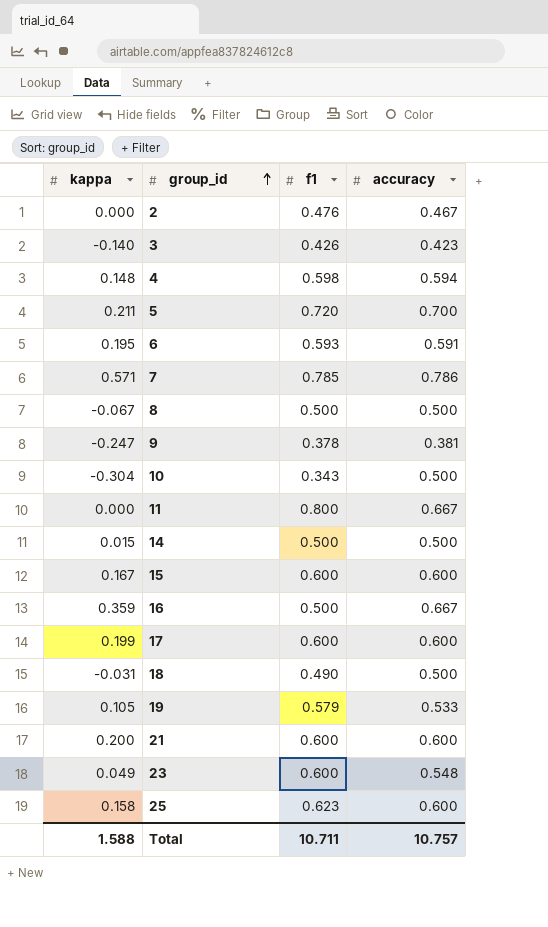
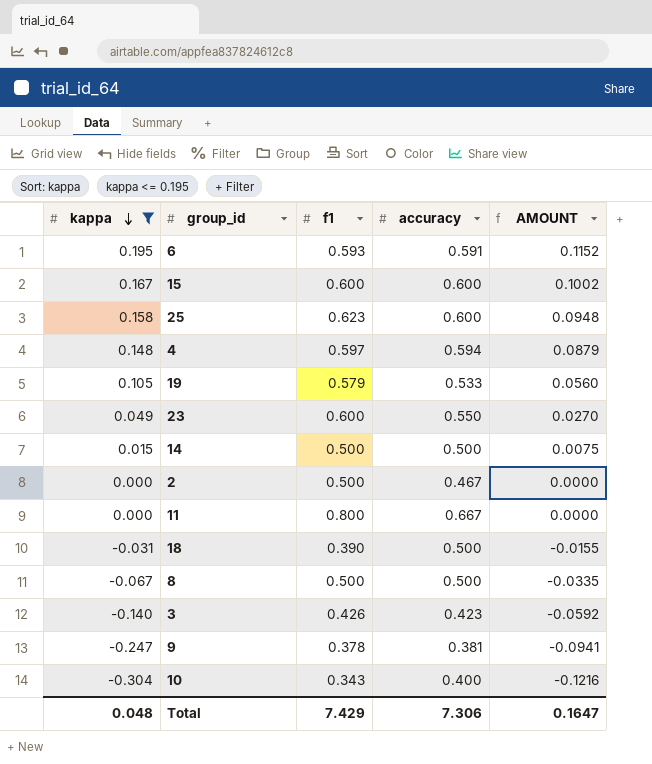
filter: none -> kappa <= 0.195
row order: group_id ascending -> kappa descending
column AMOUNT | formula: none -> [kappa] * [accuracy]
4 | f1: 0.598 -> 0.597
23 | accuracy: 0.548 -> 0.550
2 | f1: 0.476 -> 0.500
18 | f1: 0.490 -> 0.390
10 | accuracy: 0.500 -> 0.400
Total | kappa: 1.588 -> 0.048
Total | f1: 10.711 -> 7.429
Total | accuracy: 10.757 -> 7.306

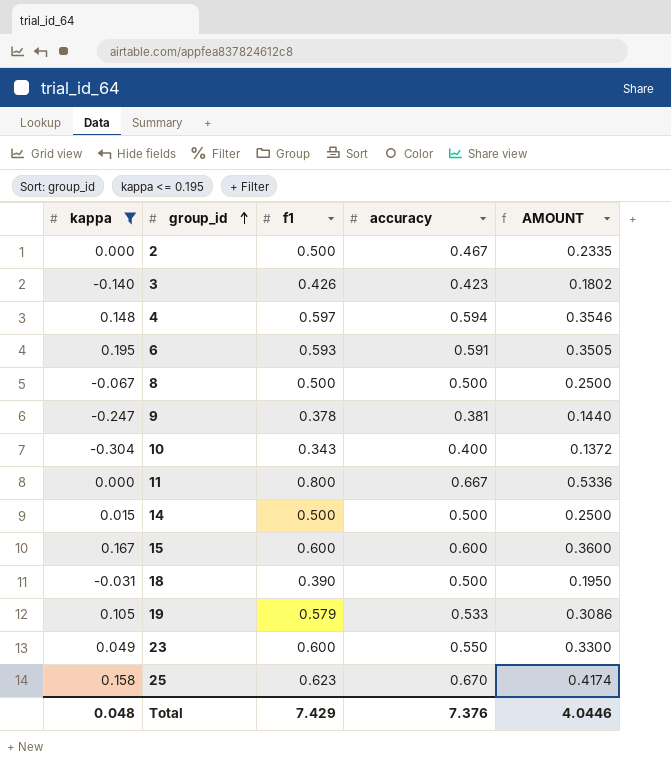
row order: kappa descending -> group_id ascending
column AMOUNT | formula: [kappa] * [accuracy] -> [f1] * [accuracy]
25 | accuracy: 0.600 -> 0.670
Total | accuracy: 7.306 -> 7.376
Total | AMOUNT: 0.1647 -> 4.0446

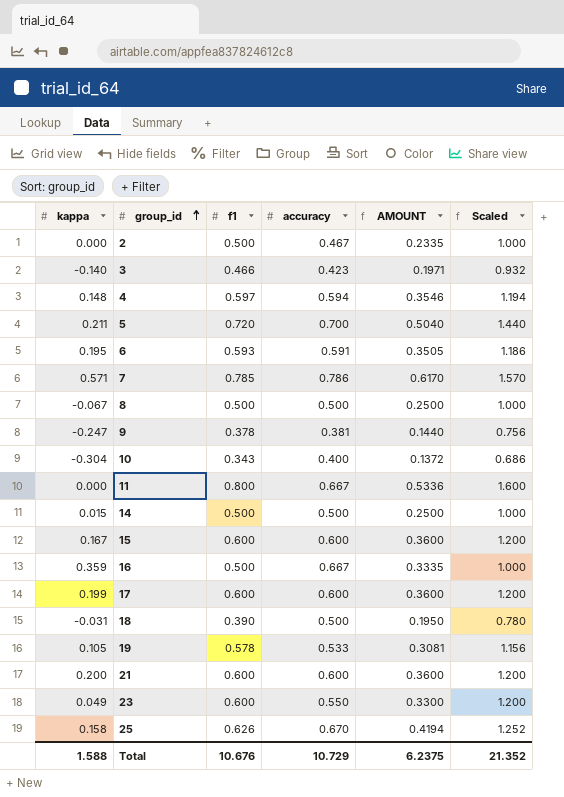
filter: kappa <= 0.195 -> none
column Scaled | formula: none -> [f1] * 2
3 | f1: 0.426 -> 0.466
3 | AMOUNT: 0.1802 -> 0.1971
19 | f1: 0.579 -> 0.578
19 | AMOUNT: 0.3086 -> 0.3081
25 | f1: 0.623 -> 0.626
25 | AMOUNT: 0.4174 -> 0.4194
Total | kappa: 0.048 -> 1.588
Total | f1: 7.429 -> 10.676
Total | accuracy: 7.376 -> 10.729
Total | AMOUNT: 4.0446 -> 6.2375

